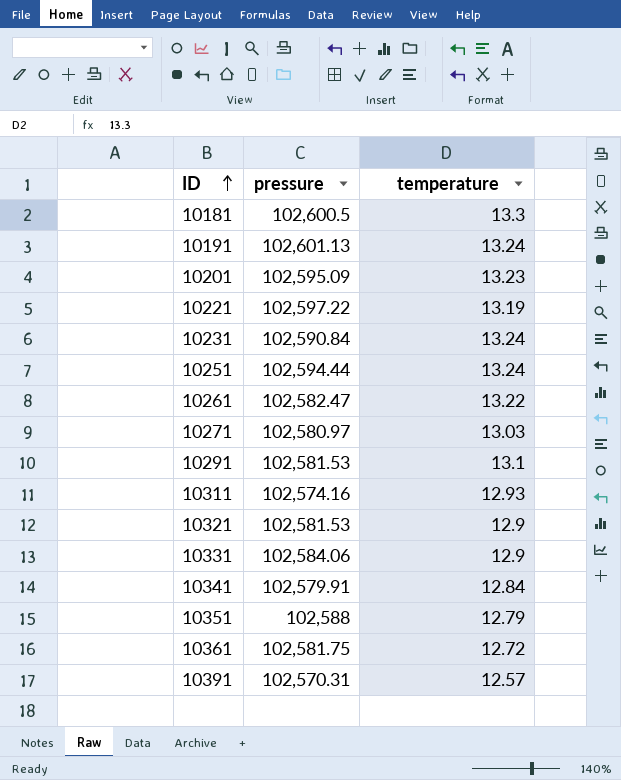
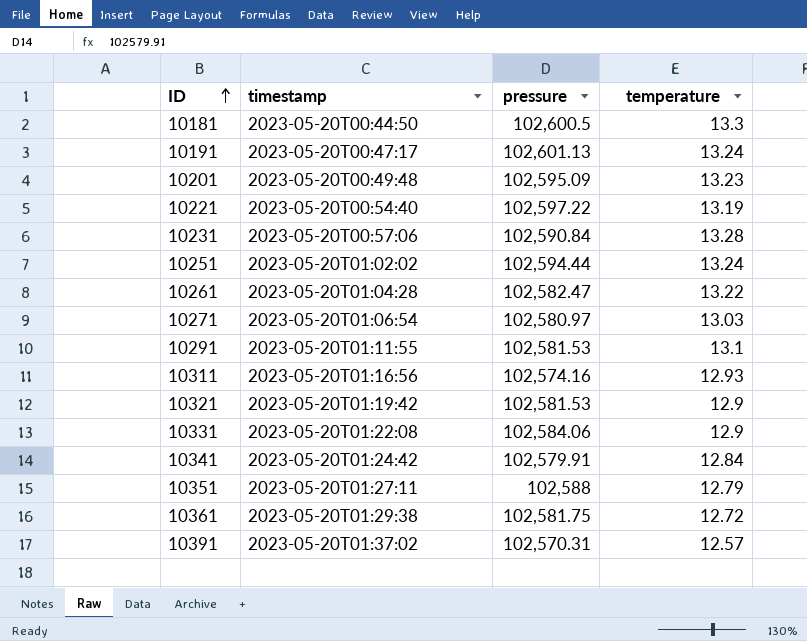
column timestamp | position: none -> 2
10231 | temperature: 13.24 -> 13.28

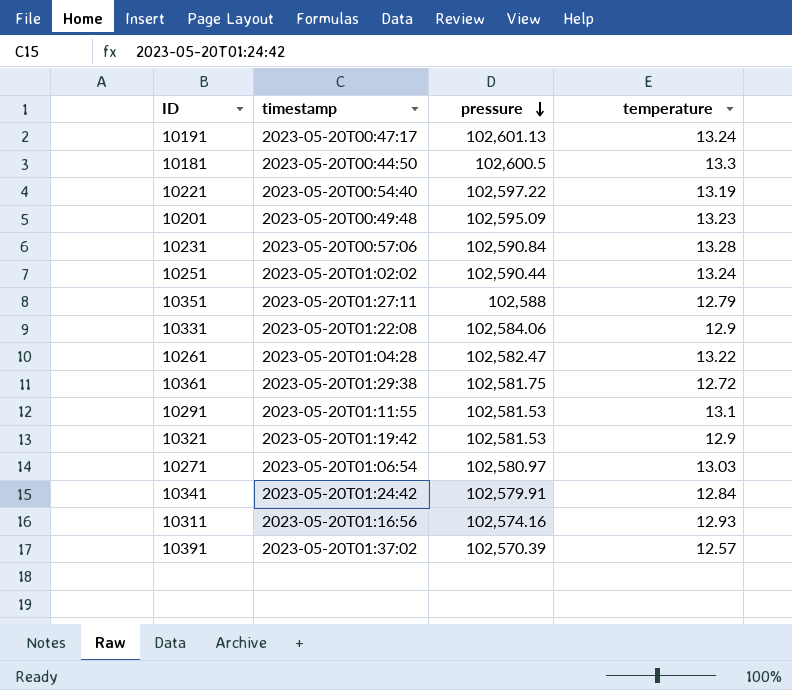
row order: ID ascending -> pressure descending
10251 | pressure: 102,594.44 -> 102,590.44
10391 | pressure: 102,570.31 -> 102,570.39

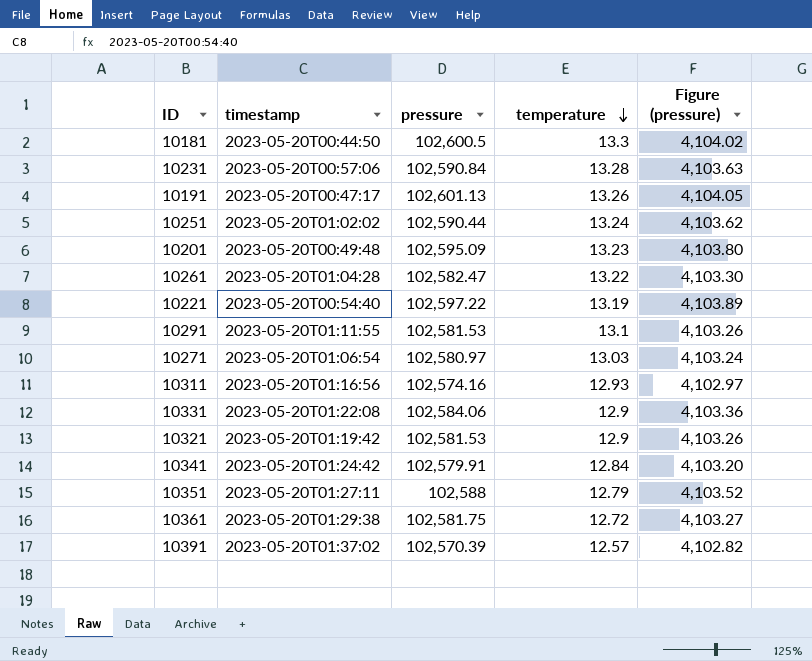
row order: pressure descending -> temperature descending
column Figure (pressure) | formula: none -> [pressure] * 0.04
10191 | temperature: 13.24 -> 13.26

